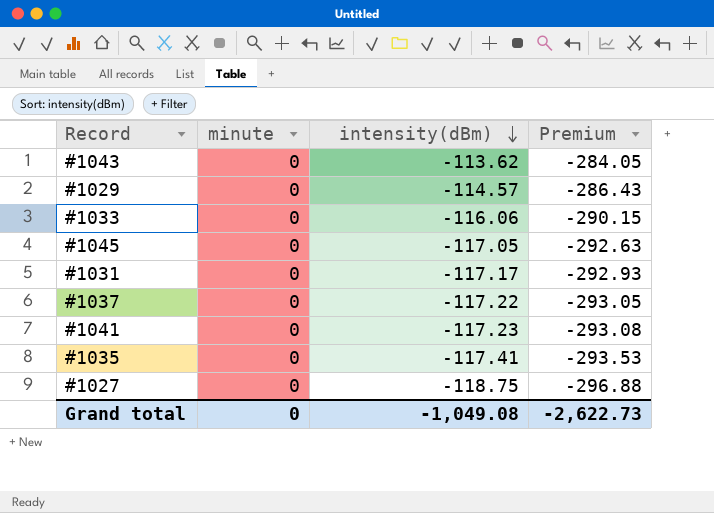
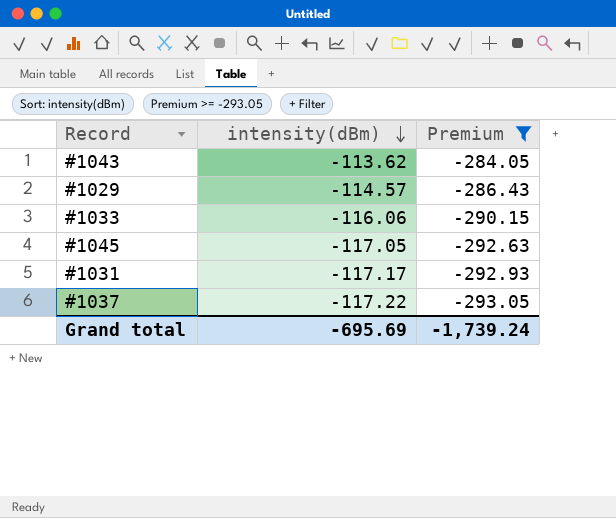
filter: none -> Premium >= -293.05
column minute | position: 2 -> none
Grand total | intensity(dBm): -1,049.08 -> -695.69
Grand total | Premium: -2,622.73 -> -1,739.24

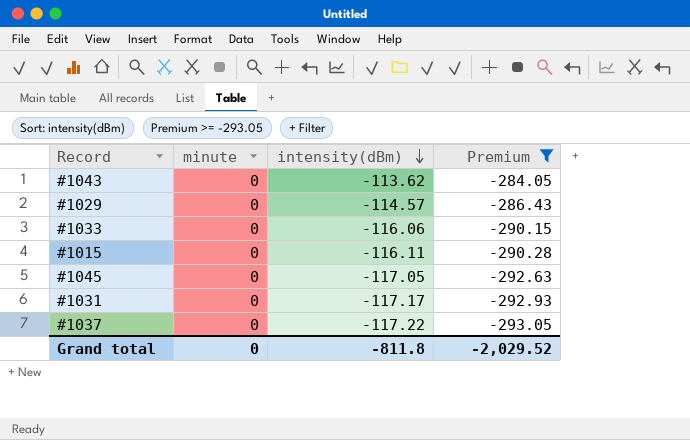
column minute | position: none -> 2
row #1015: none -> 0 | -116.11 | -290.28
Grand total | intensity(dBm): -695.69 -> -811.8
Grand total | Premium: -1,739.24 -> -2,029.52

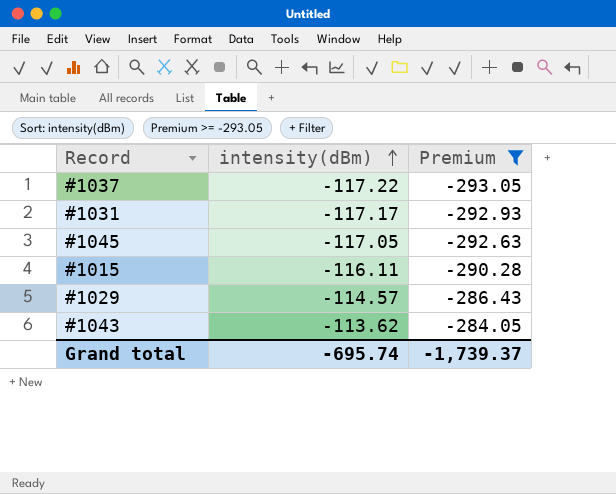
row order: intensity(dBm) descending -> intensity(dBm) ascending
column minute | position: 2 -> none
row #1033: 0 | -116.06 | -290.15 -> none
Grand total | intensity(dBm): -811.8 -> -695.74
Grand total | Premium: -2,029.52 -> -1,739.37

